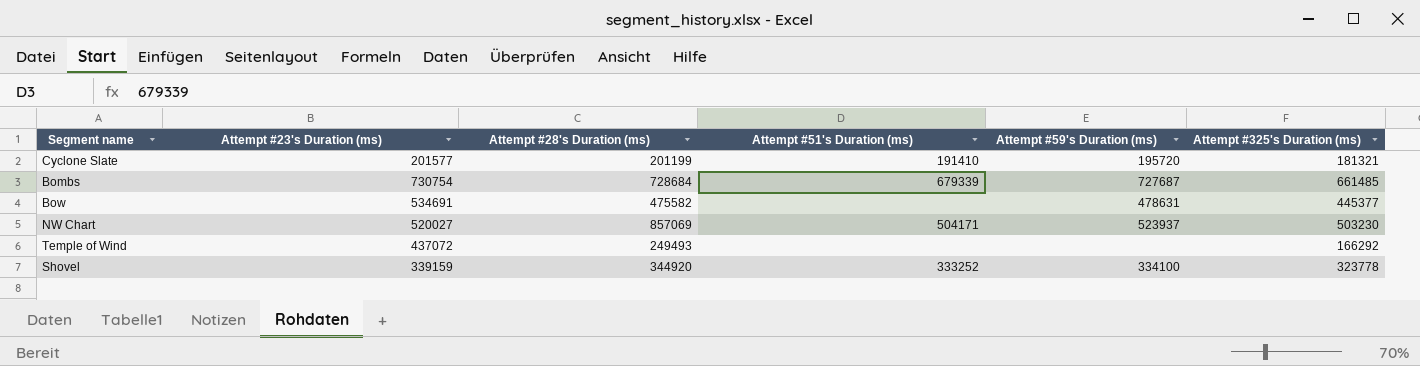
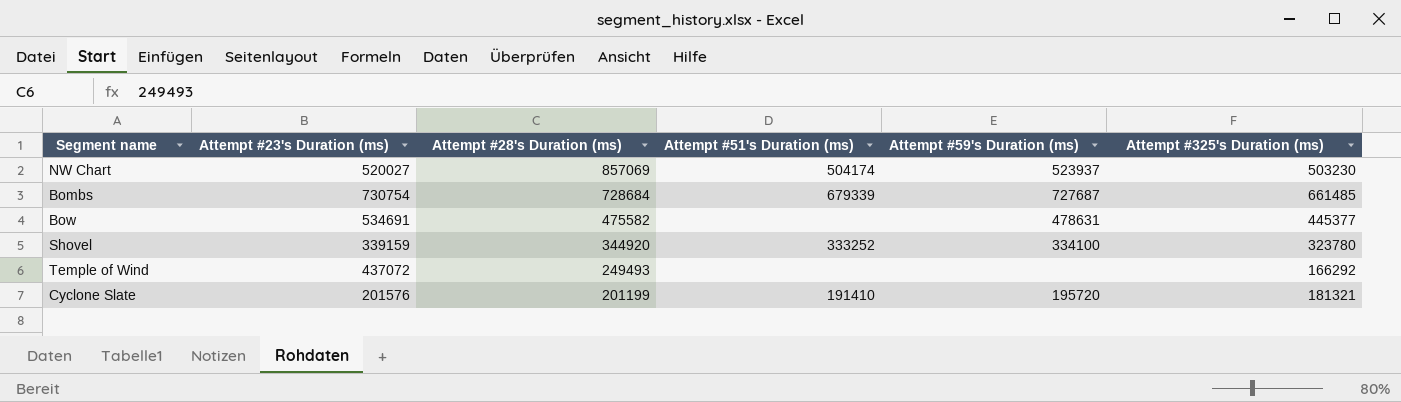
row order: none -> Attempt #28's Duration (ms) descending
NW Chart | Attempt #51's Duration (ms): 504171 -> 504174
Shovel | Attempt #325's Duration (ms): 323778 -> 323780
Cyclone Slate | Attempt #23's Duration (ms): 201577 -> 201576

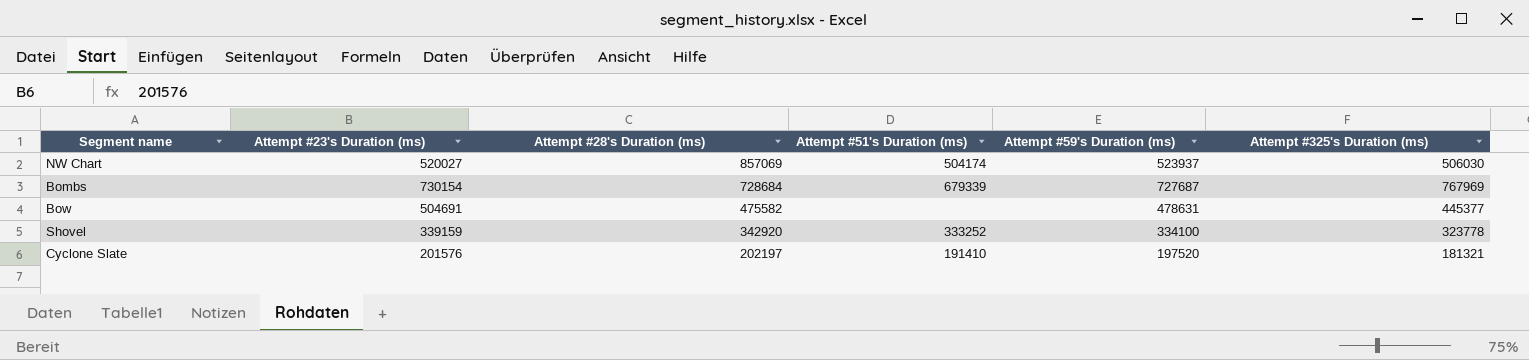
row Temple of Wind: 437072 | 249493 | none | none | 166292 -> none
NW Chart | Attempt #325's Duration (ms): 503230 -> 506030
Bombs | Attempt #23's Duration (ms): 730754 -> 730154
Bombs | Attempt #325's Duration (ms): 661485 -> 767969
Bow | Attempt #23's Duration (ms): 534691 -> 504691
Shovel | Attempt #28's Duration (ms): 344920 -> 342920
Shovel | Attempt #325's Duration (ms): 323780 -> 323778
Cyclone Slate | Attempt #28's Duration (ms): 201199 -> 202197
Cyclone Slate | Attempt #59's Duration (ms): 195720 -> 197520

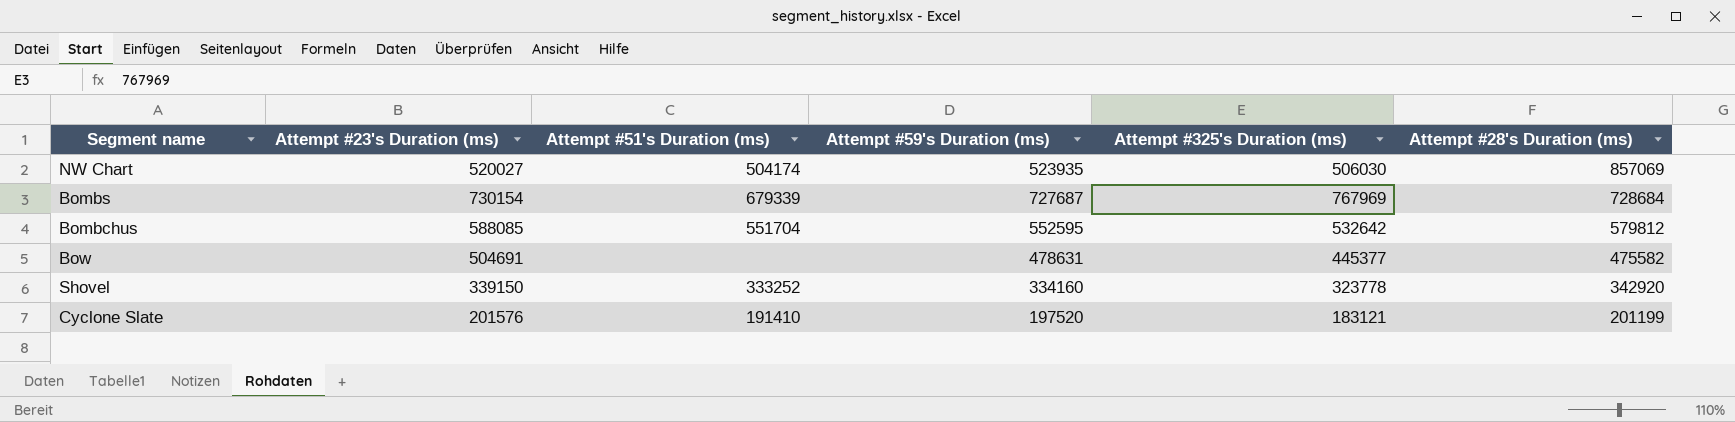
column Attempt #28's Duration (ms) | position: 3 -> 6
NW Chart | Attempt #59's Duration (ms): 523937 -> 523935
row Bombchus: none -> 588085 | 551704 | 552595 | 532642 | 579812
Shovel | Attempt #23's Duration (ms): 339159 -> 339150
Shovel | Attempt #59's Duration (ms): 334100 -> 334160
Cyclone Slate | Attempt #325's Duration (ms): 181321 -> 183121
Cyclone Slate | Attempt #28's Duration (ms): 202197 -> 201199

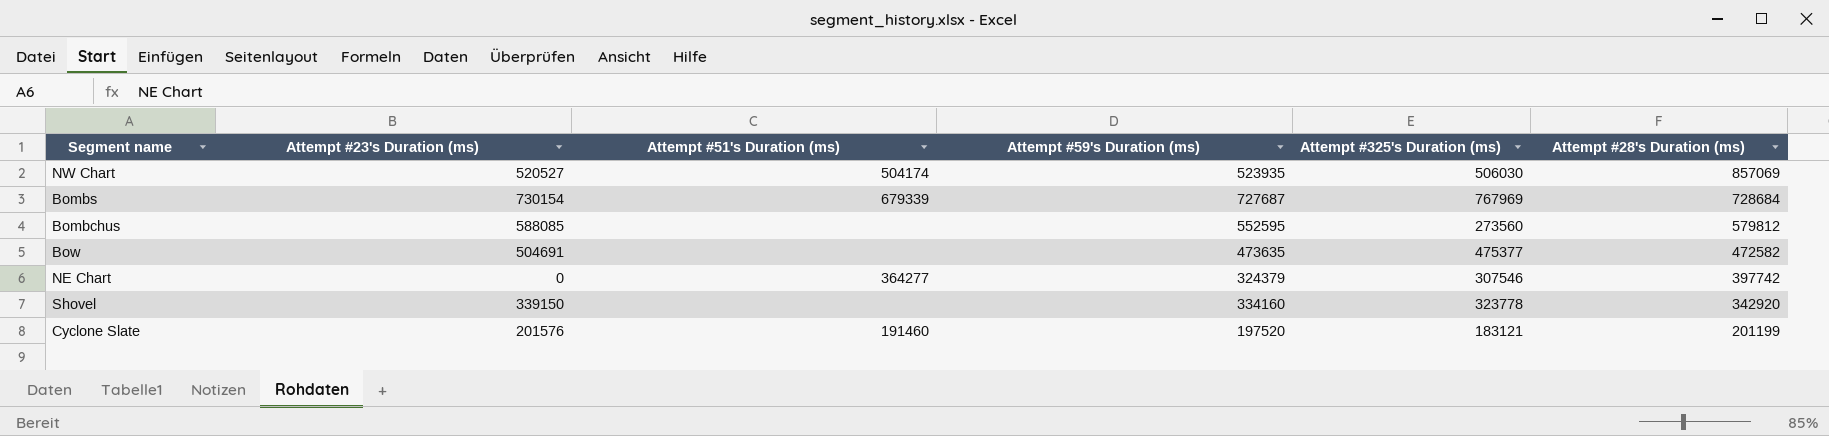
NW Chart | Attempt #23's Duration (ms): 520027 -> 520527
Bombchus | Attempt #51's Duration (ms): 551704 -> none
Bombchus | Attempt #325's Duration (ms): 532642 -> 273560
Bow | Attempt #59's Duration (ms): 478631 -> 473635
Bow | Attempt #325's Duration (ms): 445377 -> 475377
Bow | Attempt #28's Duration (ms): 475582 -> 472582
row NE Chart: none -> 0 | 364277 | 324379 | 307546 | 397742
Shovel | Attempt #51's Duration (ms): 333252 -> none
Cyclone Slate | Attempt #51's Duration (ms): 191410 -> 191460

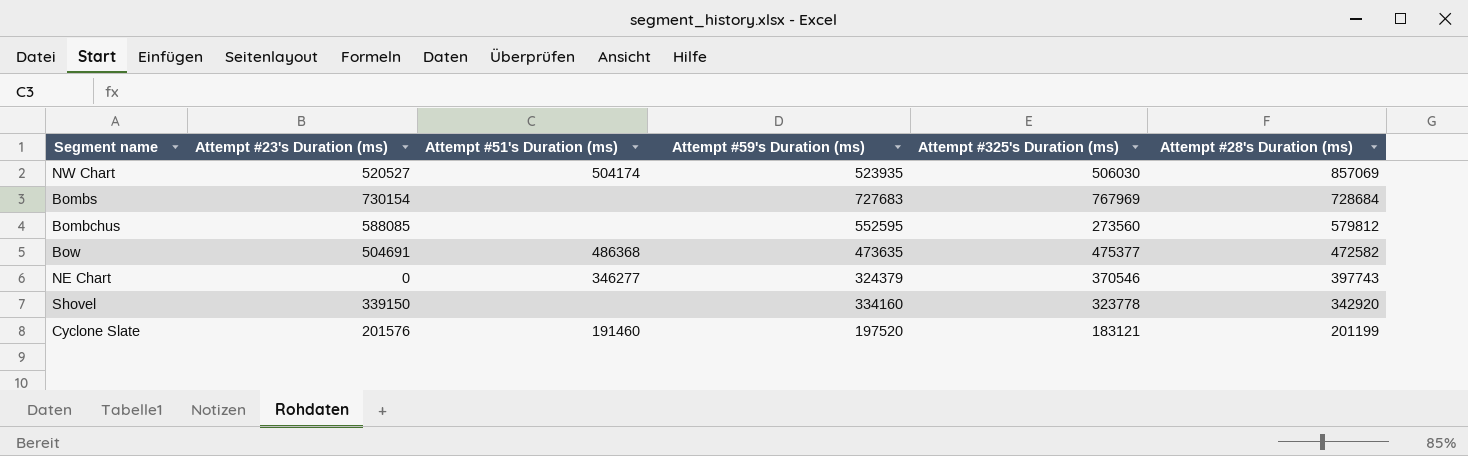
Bombs | Attempt #51's Duration (ms): 679339 -> none
Bombs | Attempt #59's Duration (ms): 727687 -> 727683
Bow | Attempt #51's Duration (ms): none -> 486368
NE Chart | Attempt #51's Duration (ms): 364277 -> 346277
NE Chart | Attempt #325's Duration (ms): 307546 -> 370546
NE Chart | Attempt #28's Duration (ms): 397742 -> 397743

